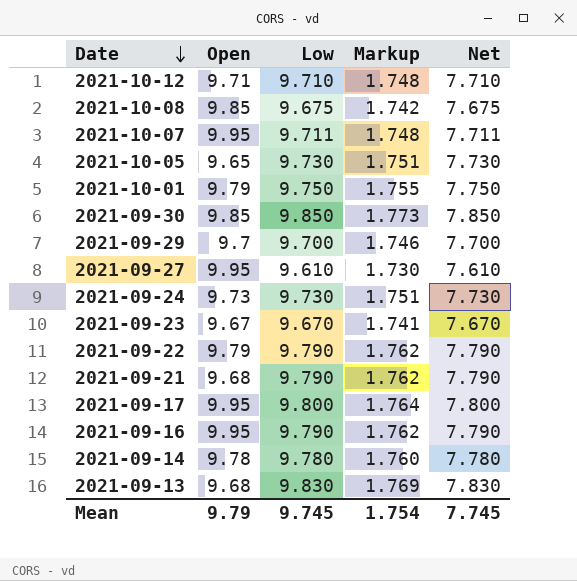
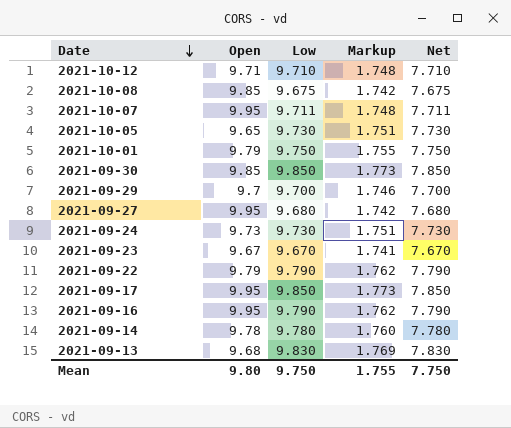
row 2021-09-21: 9.68 | 9.790 | 1.762 | 7.790 -> none
2021-09-27 | Low: 9.610 -> 9.680
2021-09-27 | Markup: 1.730 -> 1.742
2021-09-27 | Net: 7.610 -> 7.680
2021-09-17 | Low: 9.800 -> 9.850
2021-09-17 | Markup: 1.764 -> 1.773
2021-09-17 | Net: 7.800 -> 7.850
Mean | Open: 9.79 -> 9.80
Mean | Low: 9.745 -> 9.750
Mean | Markup: 1.754 -> 1.755
Mean | Net: 7.745 -> 7.750

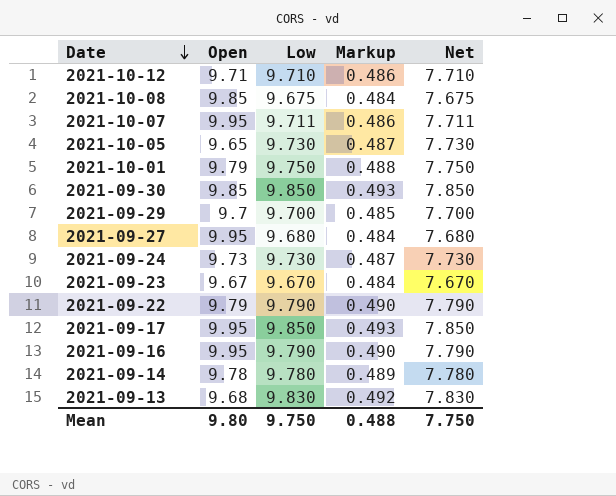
column Markup | formula: [Low] * 0.18 -> [Low] * 0.05
Mean | Markup: 1.755 -> 0.488

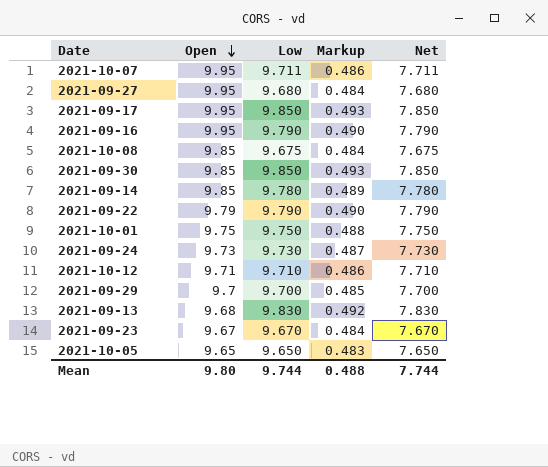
row order: Date descending -> Open descending
2021-09-14 | Open: 9.78 -> 9.85
2021-10-01 | Open: 9.79 -> 9.75
2021-10-05 | Low: 9.730 -> 9.650
2021-10-05 | Markup: 0.487 -> 0.483
2021-10-05 | Net: 7.730 -> 7.650
Mean | Low: 9.750 -> 9.744
Mean | Net: 7.750 -> 7.744

